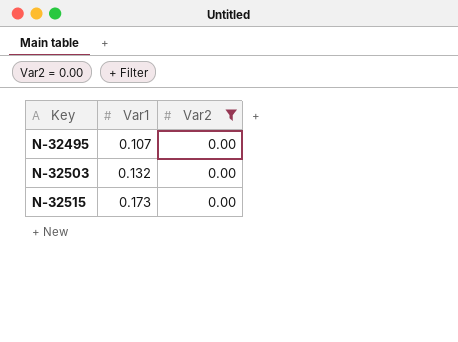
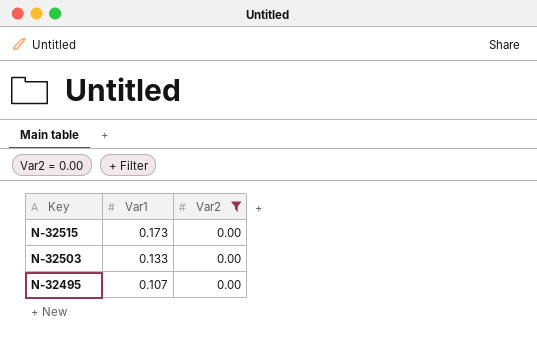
row order: Key ascending -> Key descending
N-32503 | Var1: 0.132 -> 0.133

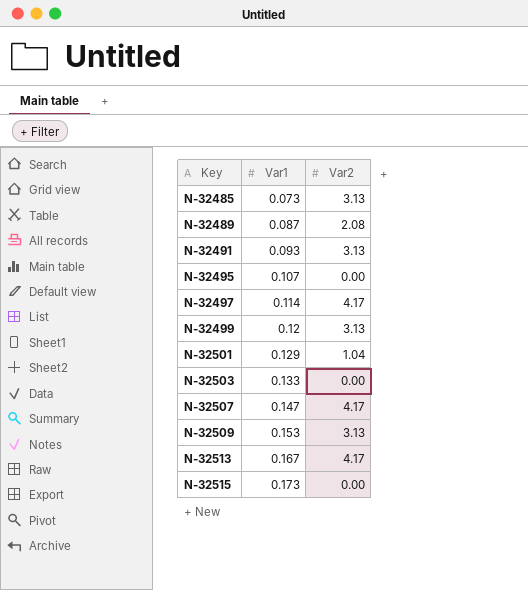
filter: Var2 = 0.00 -> none
row order: Key descending -> Key ascending

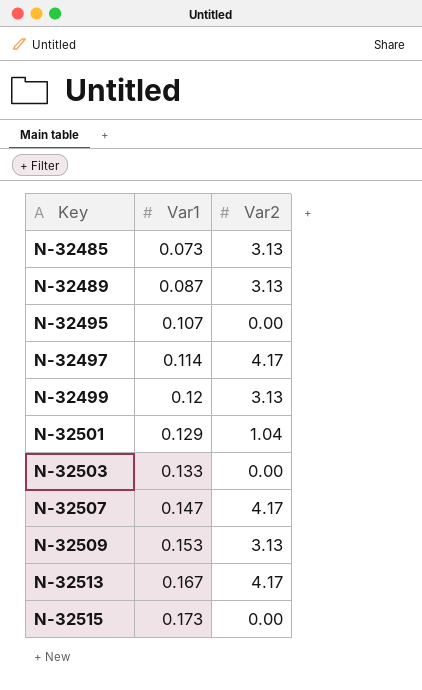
row N-32491: 0.093 | 3.13 -> none
N-32489 | Var2: 2.08 -> 3.13

